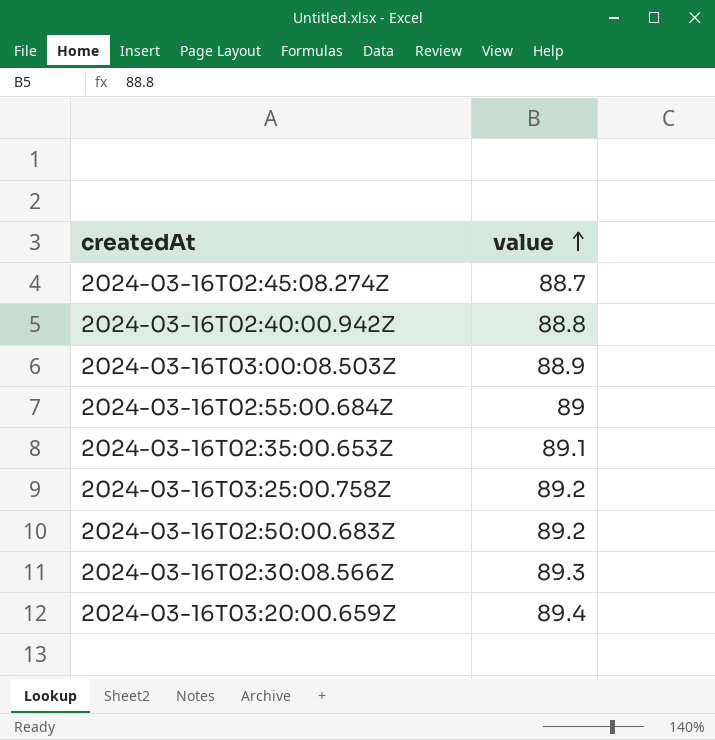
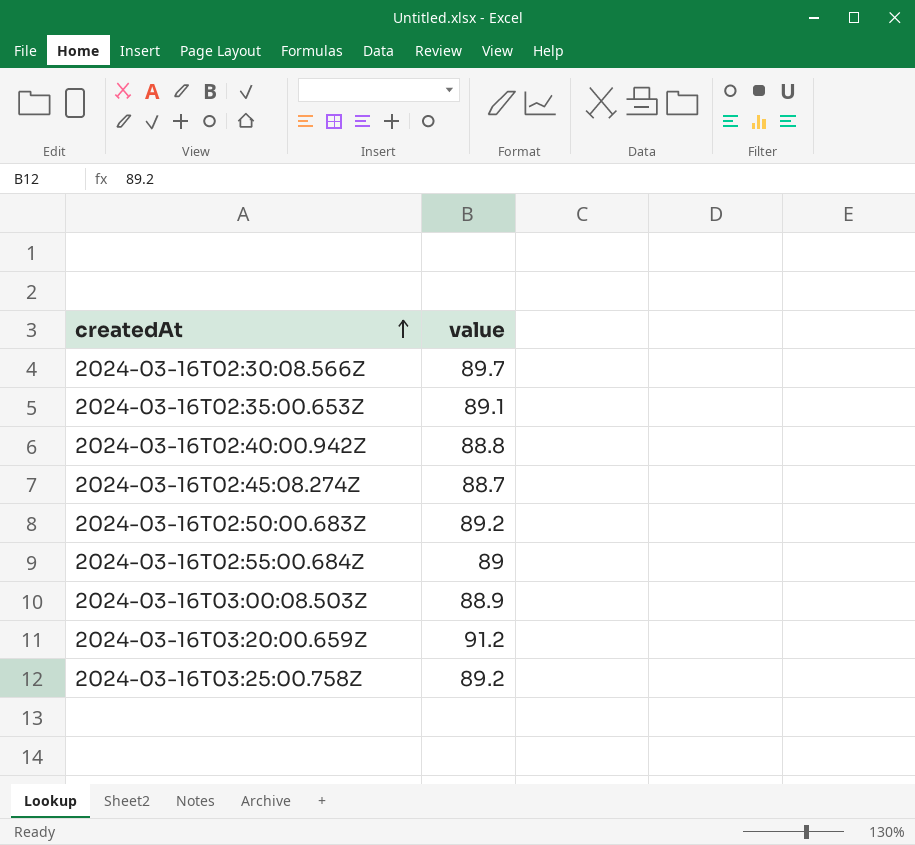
row order: value ascending -> createdAt ascending
2024-03-16T02:30:08.566Z | value: 89.3 -> 89.7
2024-03-16T03:20:00.659Z | value: 89.4 -> 91.2

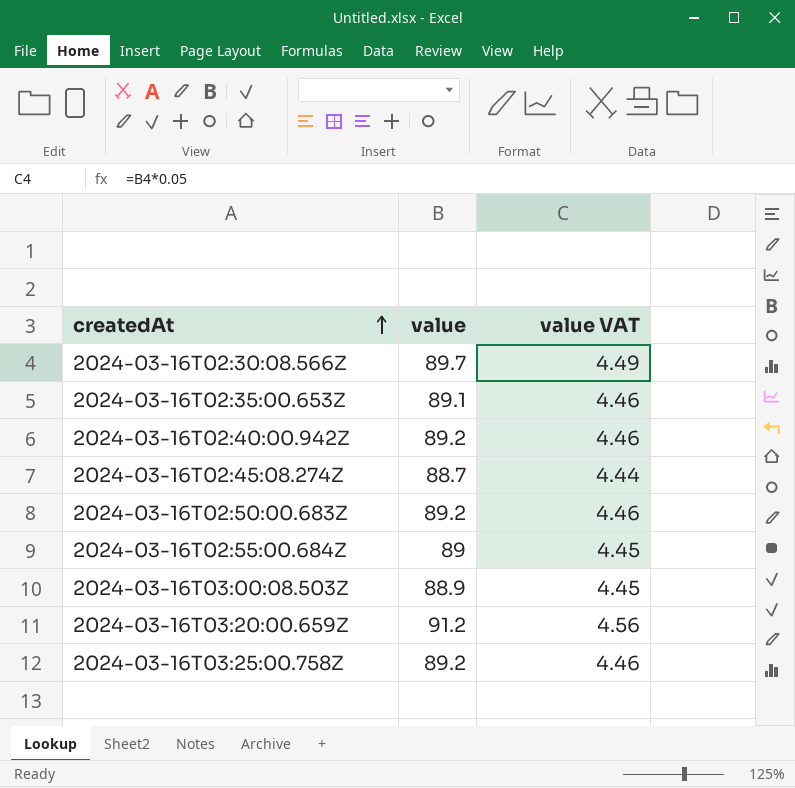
column value VAT | formula: none -> [value] * 0.05
2024-03-16T02:40:00.942Z | value: 88.8 -> 89.2

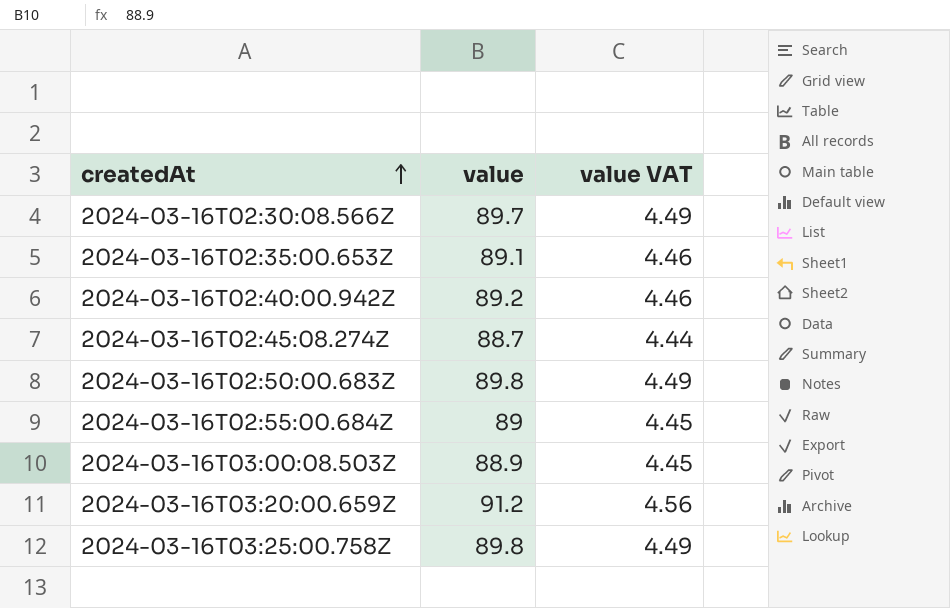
2024-03-16T02:50:00.683Z | value: 89.2 -> 89.8
2024-03-16T02:50:00.683Z | value VAT: 4.46 -> 4.49
2024-03-16T03:25:00.758Z | value: 89.2 -> 89.8
2024-03-16T03:25:00.758Z | value VAT: 4.46 -> 4.49

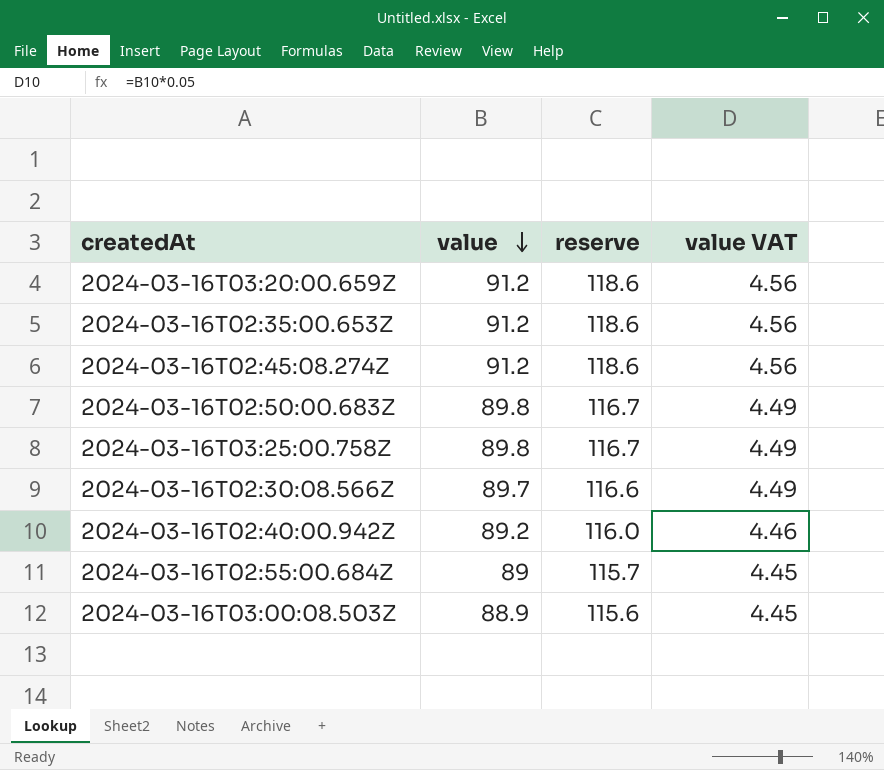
row order: createdAt ascending -> value descending
column reserve | formula: none -> [value] * 1.3
2024-03-16T02:35:00.653Z | value: 89.1 -> 91.2
2024-03-16T02:35:00.653Z | value VAT: 4.46 -> 4.56
2024-03-16T02:45:08.274Z | value: 88.7 -> 91.2
2024-03-16T02:45:08.274Z | value VAT: 4.44 -> 4.56

